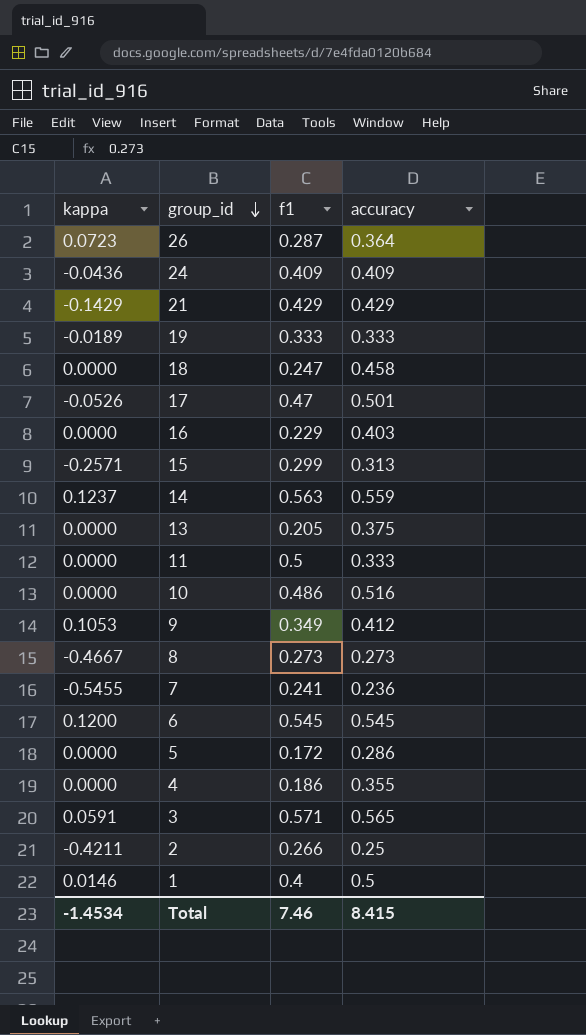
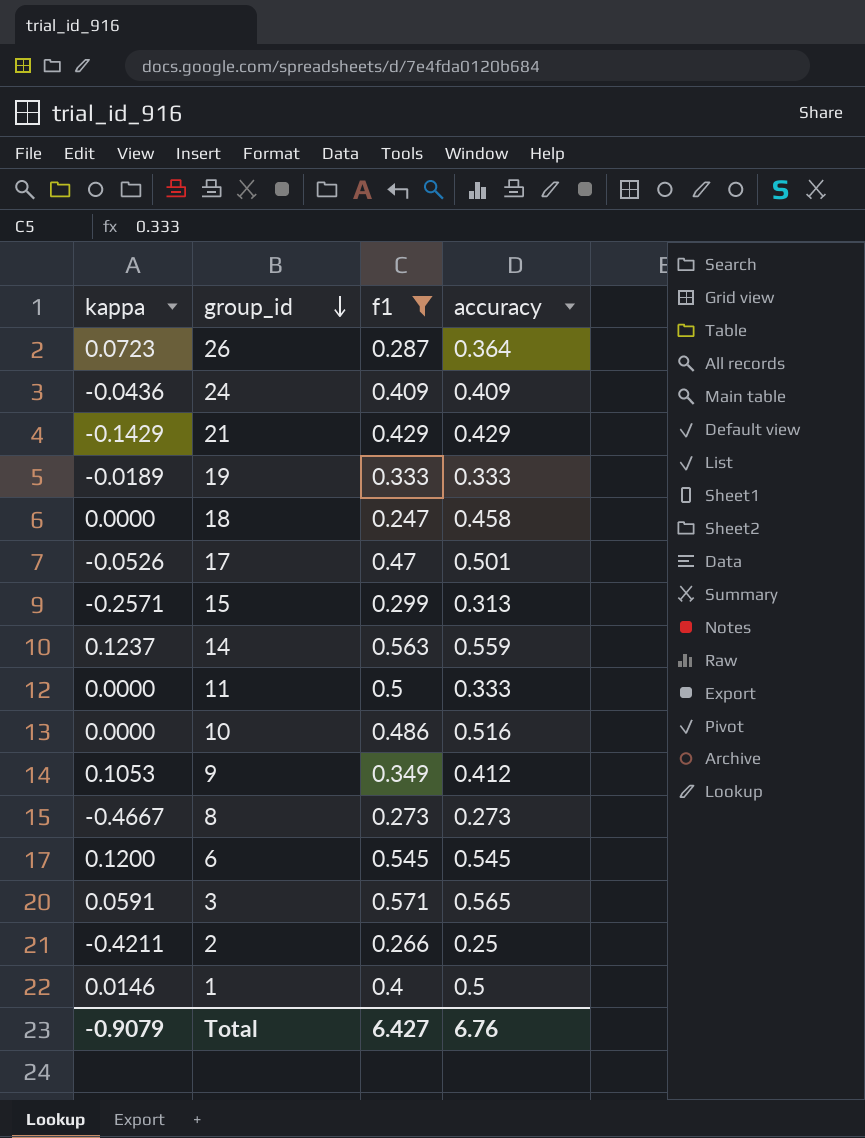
filter: none -> f1 >= 0.247
Total | kappa: -1.4534 -> -0.9079
Total | f1: 7.46 -> 6.427
Total | accuracy: 8.415 -> 6.76

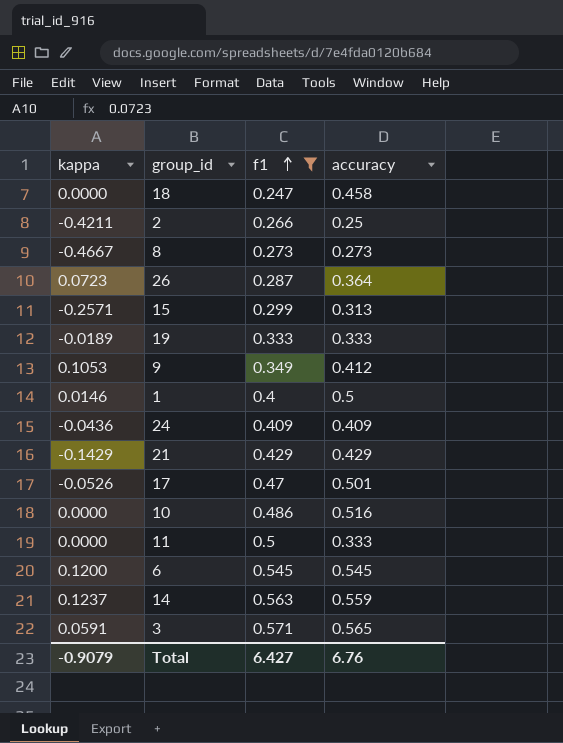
row order: group_id descending -> f1 ascending

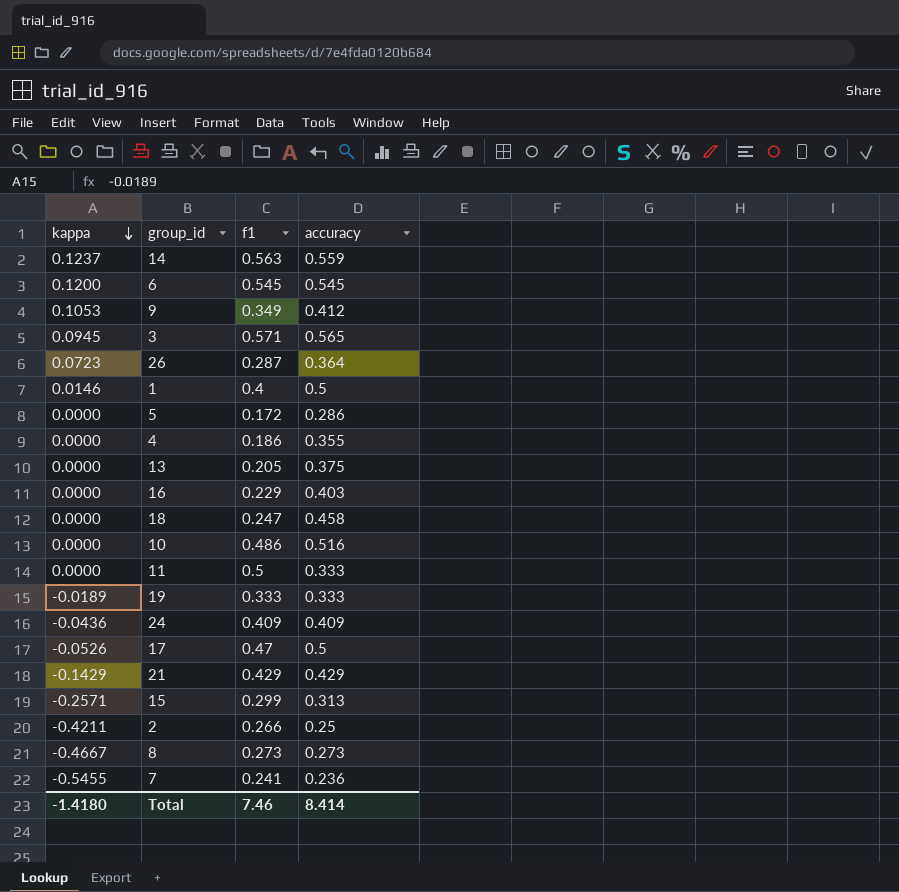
filter: f1 >= 0.247 -> none
row order: f1 ascending -> kappa descending
3 | kappa: 0.0591 -> 0.0945
17 | accuracy: 0.501 -> 0.5
Total | kappa: -0.9079 -> -1.4180
Total | f1: 6.427 -> 7.46
Total | accuracy: 6.76 -> 8.414

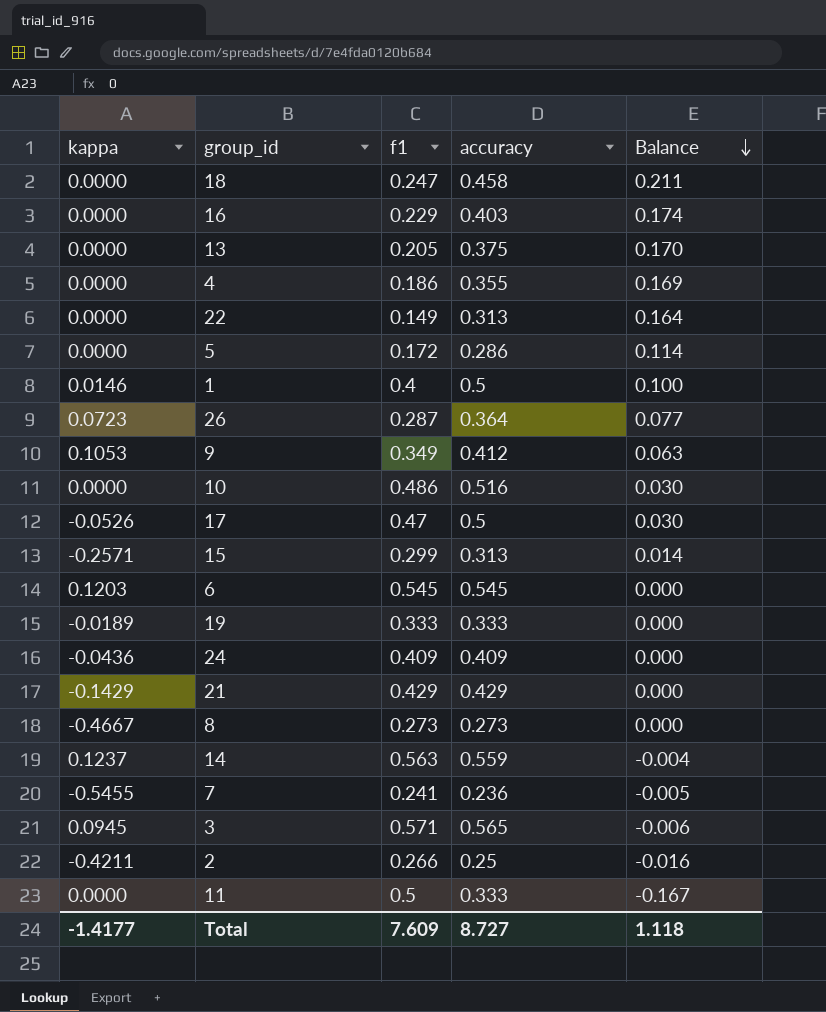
row order: kappa descending -> Balance descending
column Balance | formula: none -> [accuracy] - [f1]
row 22: none -> 0.0000 | 0.149 | 0.313 | 0.164
6 | kappa: 0.1200 -> 0.1203
Total | kappa: -1.4180 -> -1.4177
Total | f1: 7.46 -> 7.609
Total | accuracy: 8.414 -> 8.727

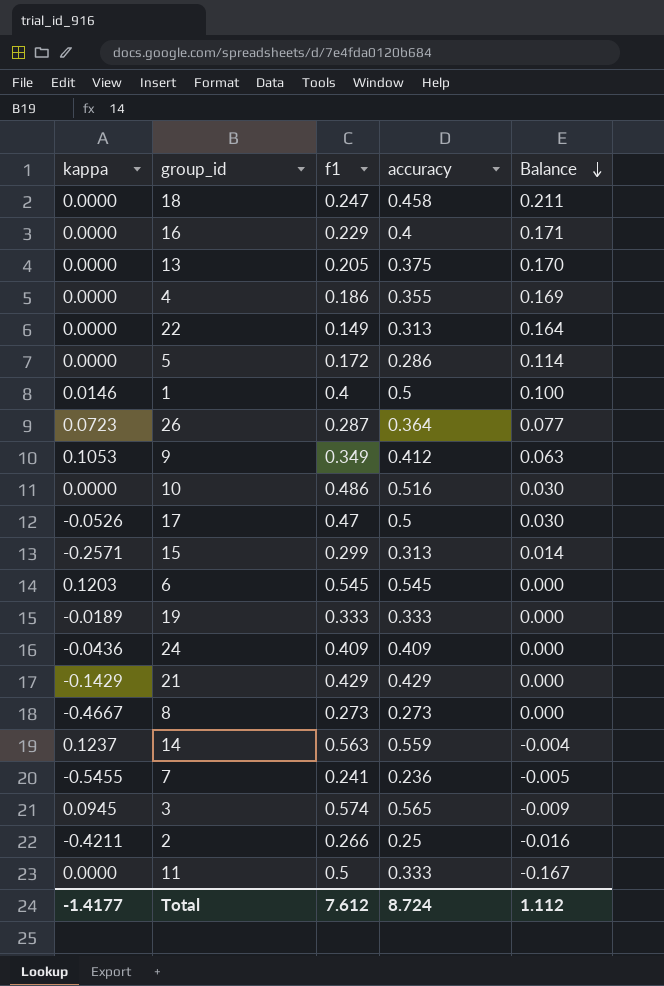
16 | accuracy: 0.403 -> 0.4
16 | Balance: 0.174 -> 0.171
3 | f1: 0.571 -> 0.574
3 | Balance: -0.006 -> -0.009
Total | f1: 7.609 -> 7.612
Total | accuracy: 8.727 -> 8.724
Total | Balance: 1.118 -> 1.112

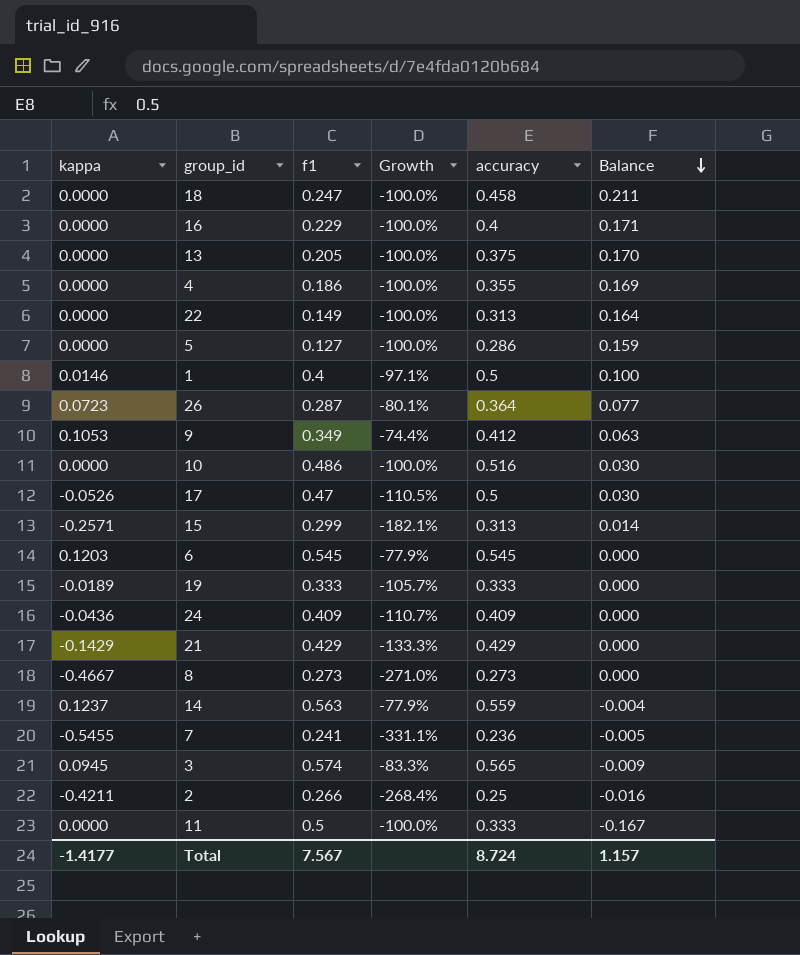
column Growth | formula: none -> ([kappa] - [accuracy]) / [accuracy]
5 | f1: 0.172 -> 0.127
5 | Balance: 0.114 -> 0.159
Total | f1: 7.612 -> 7.567
Total | Balance: 1.112 -> 1.157

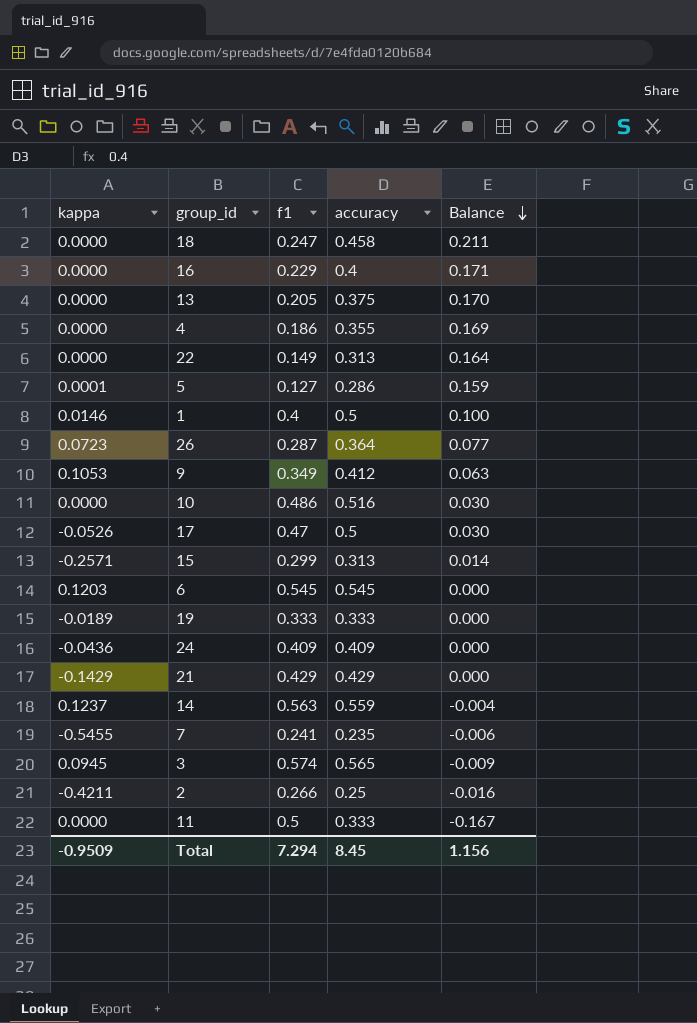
column Growth | formula: ([kappa] - [accuracy]) / [accuracy] -> none
row 8: -0.4667 | 0.273 | -271.0% | 0.273 | 0.000 -> none
5 | kappa: 0.0000 -> 0.0001
7 | accuracy: 0.236 -> 0.235
7 | Balance: -0.005 -> -0.006
Total | kappa: -1.4177 -> -0.9509
Total | f1: 7.567 -> 7.294
Total | accuracy: 8.724 -> 8.45
Total | Balance: 1.157 -> 1.156

